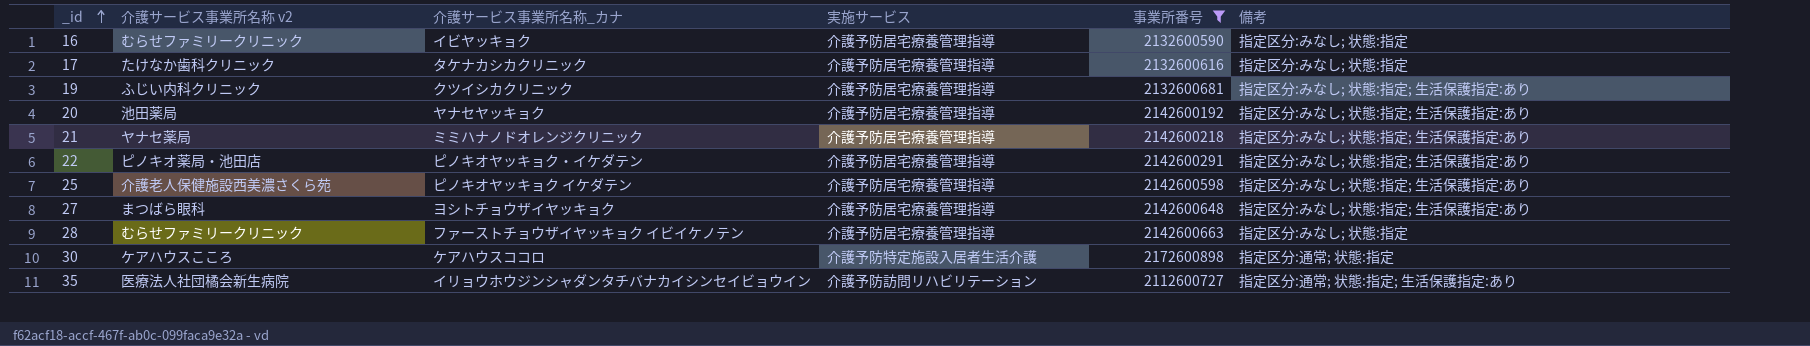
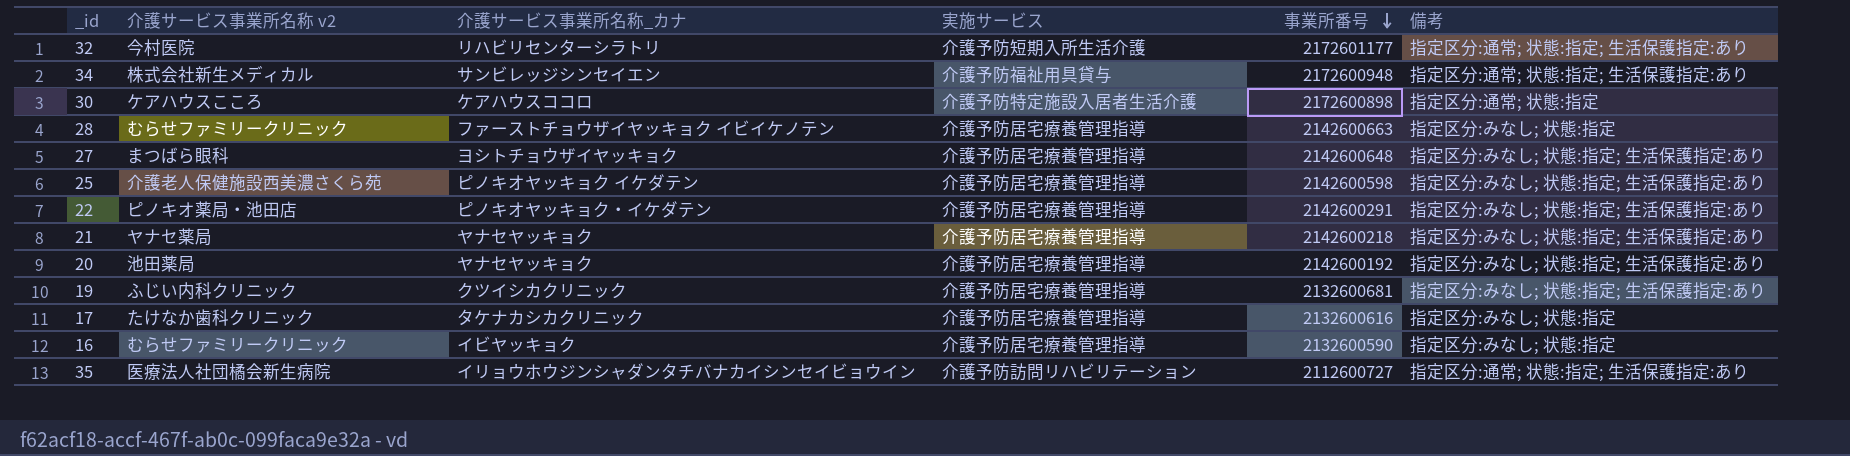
filter: 事業所番号 <= 2172600898 -> none
row order: _id ascending -> 事業所番号 descending
21 | 介護サービス事業所名称_カナ: ミミハナノドオレンジクリニック -> ヤナセヤッキョク

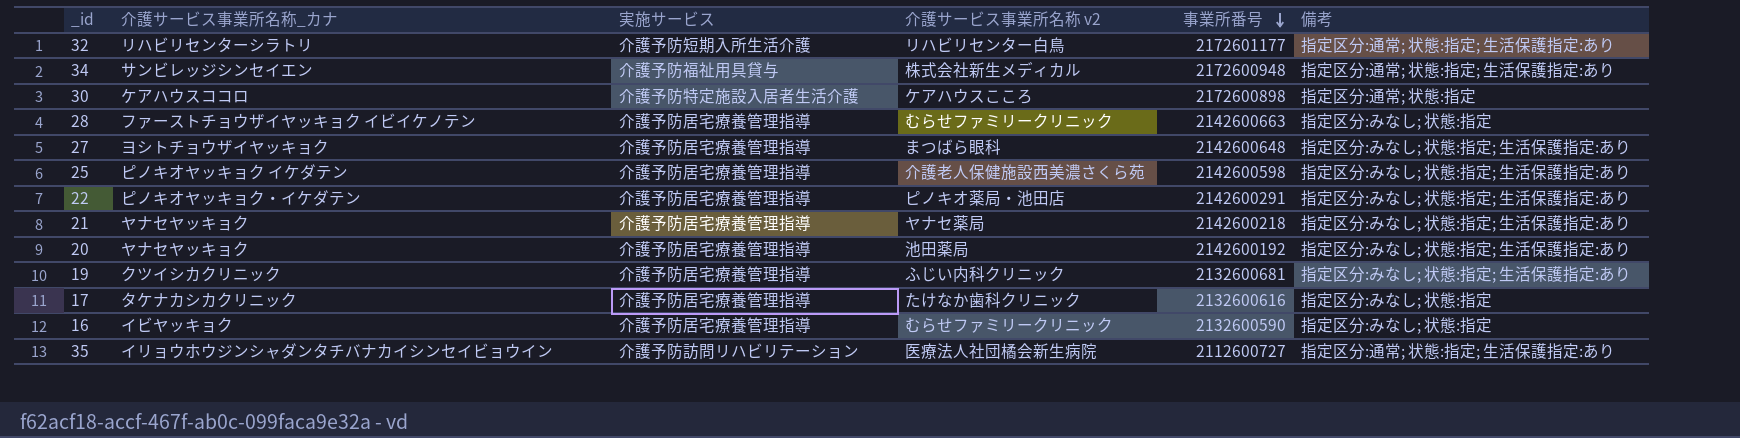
column 介護サービス事業所名称 v2 | position: 2 -> 4
32 | 介護サービス事業所名称 v2: 今村医院 -> リハビリセンター白鳥

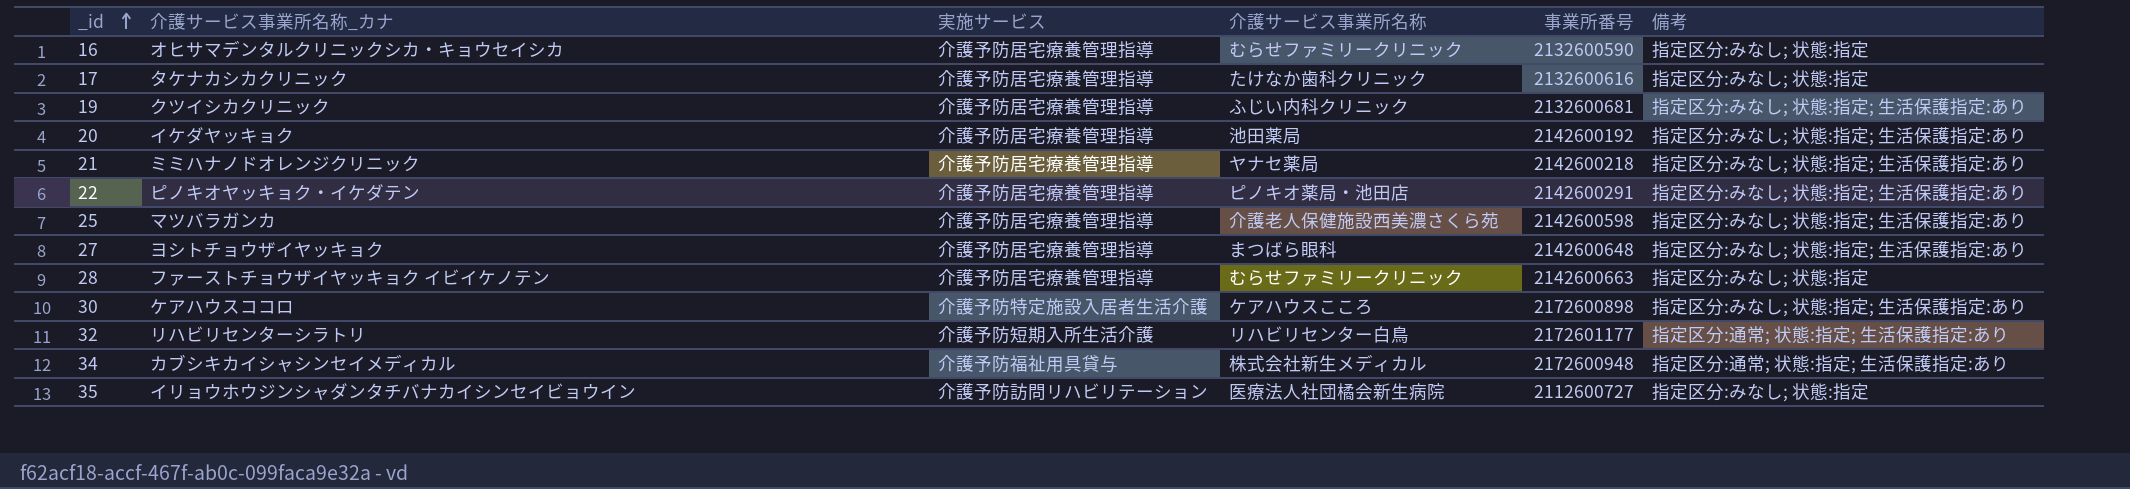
row order: 事業所番号 descending -> _id ascending
column name: 介護サービス事業所名称 v2 -> 介護サービス事業所名称
16 | 介護サービス事業所名称_カナ: イビヤッキョク -> オヒサマデンタルクリニックシカ・キョウセイシカ
20 | 介護サービス事業所名称_カナ: ヤナセヤッキョク -> イケダヤッキョク
21 | 介護サービス事業所名称_カナ: ヤナセヤッキョク -> ミミハナノドオレンジクリニック
25 | 介護サービス事業所名称_カナ: ピノキオヤッキョク イケダテン -> マツバラガンカ
30 | 備考: 指定区分:通常; 状態:指定 -> 指定区分:みなし; 状態:指定; 生活保護指定:あり
34 | 介護サービス事業所名称_カナ: サンビレッジシンセイエン -> カブシキカイシャシンセイメディカル
35 | 備考: 指定区分:通常; 状態:指定; 生活保護指定:あり -> 指定区分:みなし; 状態:指定

